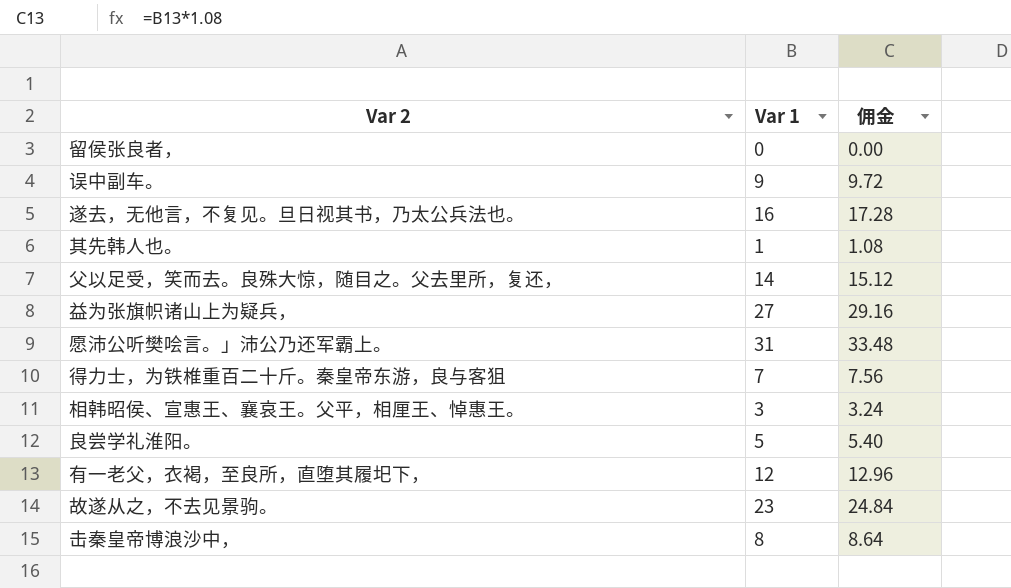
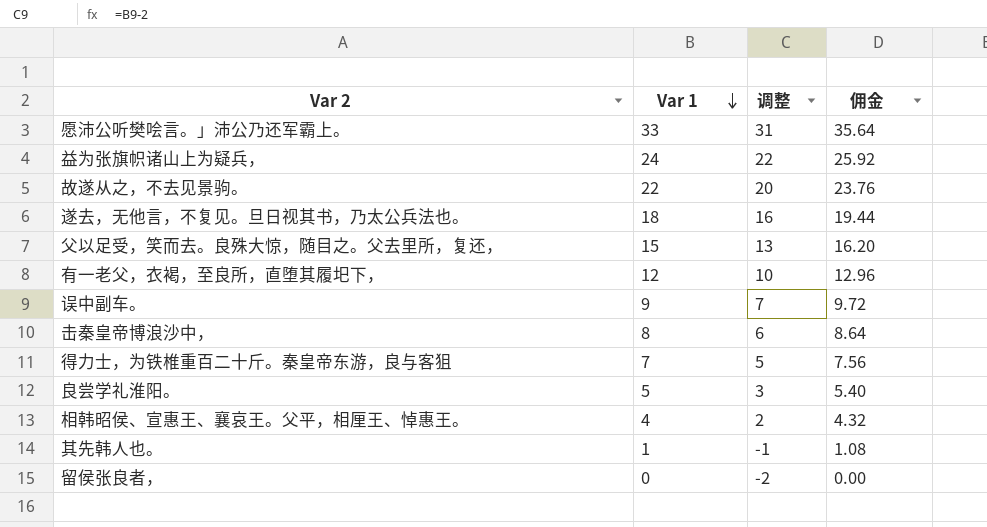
row order: none -> Var 1 descending
column 调整 | formula: none -> [Var 1] - 2
愿沛公听樊哙言。」沛公乃还军霸上。 | Var 1: 31 -> 33
愿沛公听樊哙言。」沛公乃还军霸上。 | 佣金: 33.48 -> 35.64
益为张旗帜诸山上为疑兵， | Var 1: 27 -> 24
益为张旗帜诸山上为疑兵， | 佣金: 29.16 -> 25.92
故遂从之，不去见景驹。 | Var 1: 23 -> 22
故遂从之，不去见景驹。 | 佣金: 24.84 -> 23.76
遂去，无他言，不复见。旦日视其书，乃太公兵法也。 | Var 1: 16 -> 18
遂去，无他言，不复见。旦日视其书，乃太公兵法也。 | 佣金: 17.28 -> 19.44
父以足受，笑而去。良殊大惊，随目之。父去里所，复还， | Var 1: 14 -> 15
父以足受，笑而去。良殊大惊，随目之。父去里所，复还， | 佣金: 15.12 -> 16.20
相韩昭侯、宣惠王、襄哀王。父平，相厘王、悼惠王。 | Var 1: 3 -> 4
相韩昭侯、宣惠王、襄哀王。父平，相厘王、悼惠王。 | 佣金: 3.24 -> 4.32

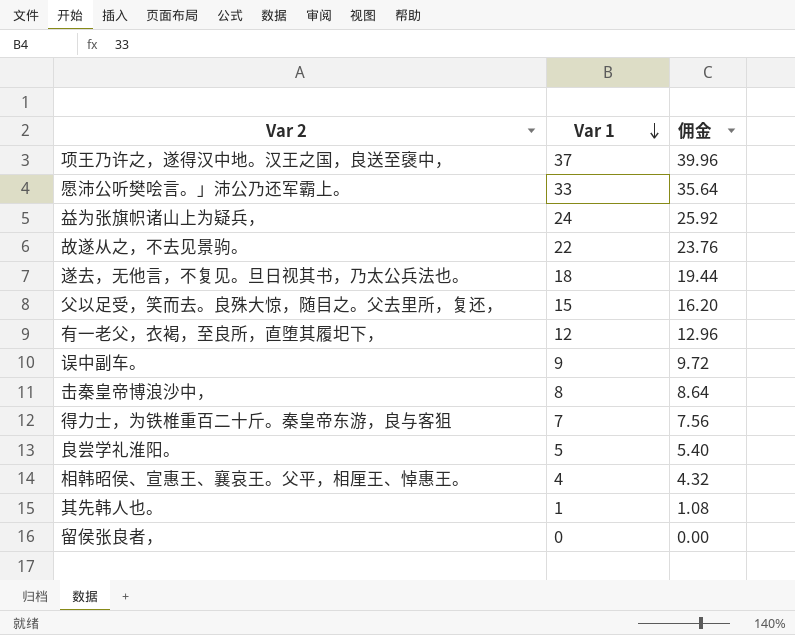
column 调整 | formula: [Var 1] - 2 -> none
row 项王乃许之，遂得汉中地。汉王之国，良送至襃中，: none -> 37 | 39.96

